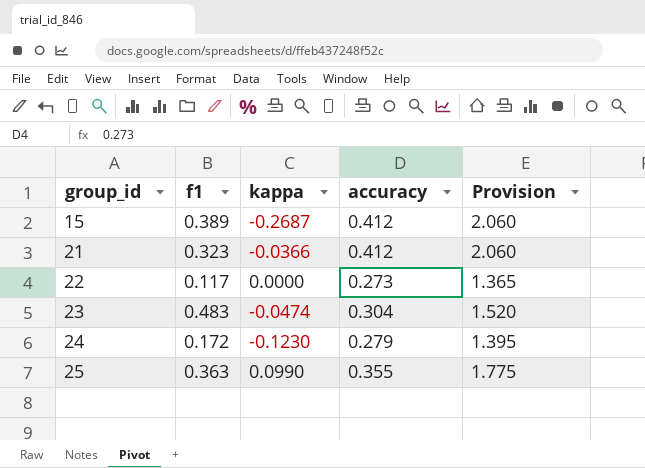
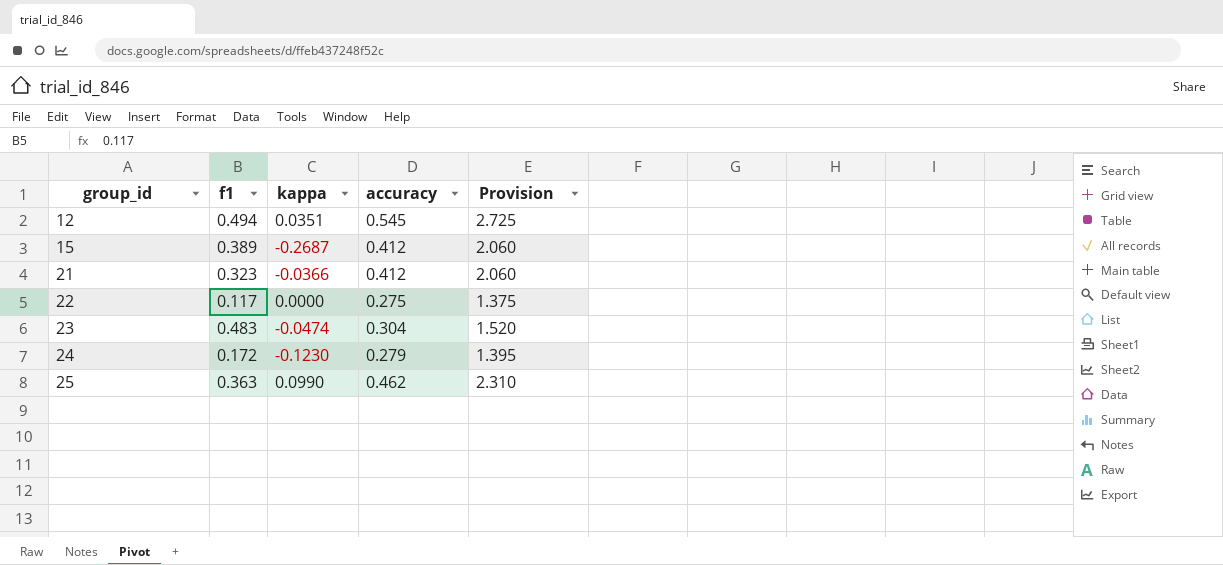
row 12: none -> 0.494 | 0.0351 | 0.545 | 2.725
22 | accuracy: 0.273 -> 0.275
22 | Provision: 1.365 -> 1.375
25 | accuracy: 0.355 -> 0.462
25 | Provision: 1.775 -> 2.310

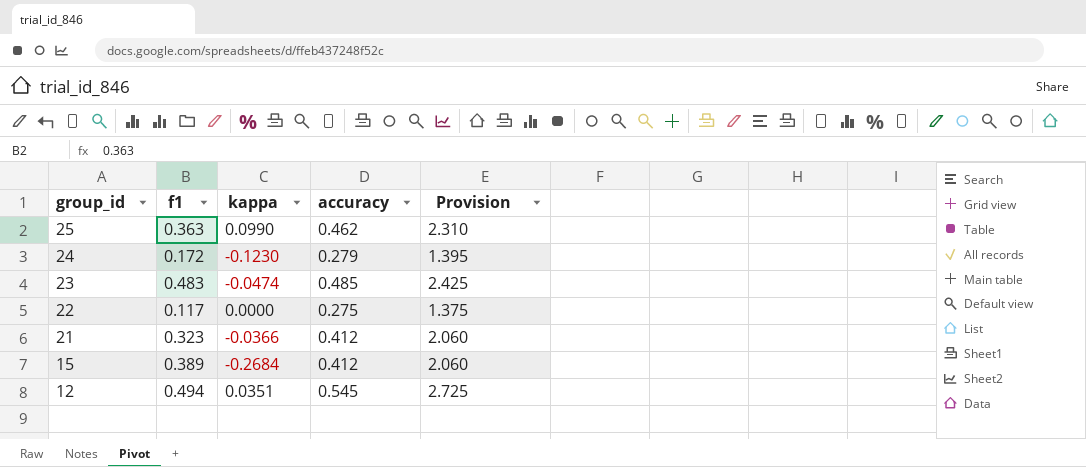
row order: group_id ascending -> group_id descending
23 | accuracy: 0.304 -> 0.485
23 | Provision: 1.520 -> 2.425
15 | kappa: -0.2687 -> -0.2684

